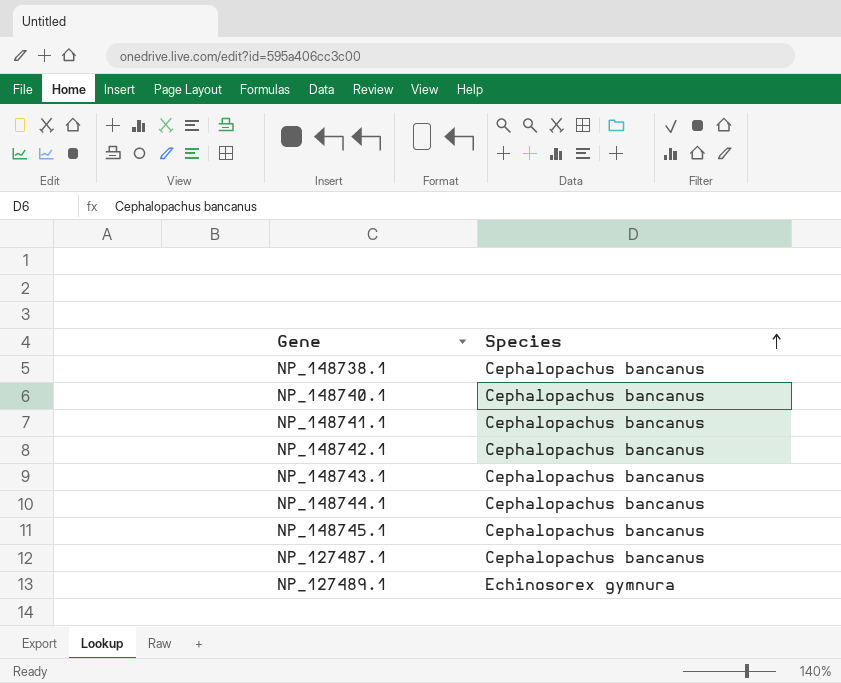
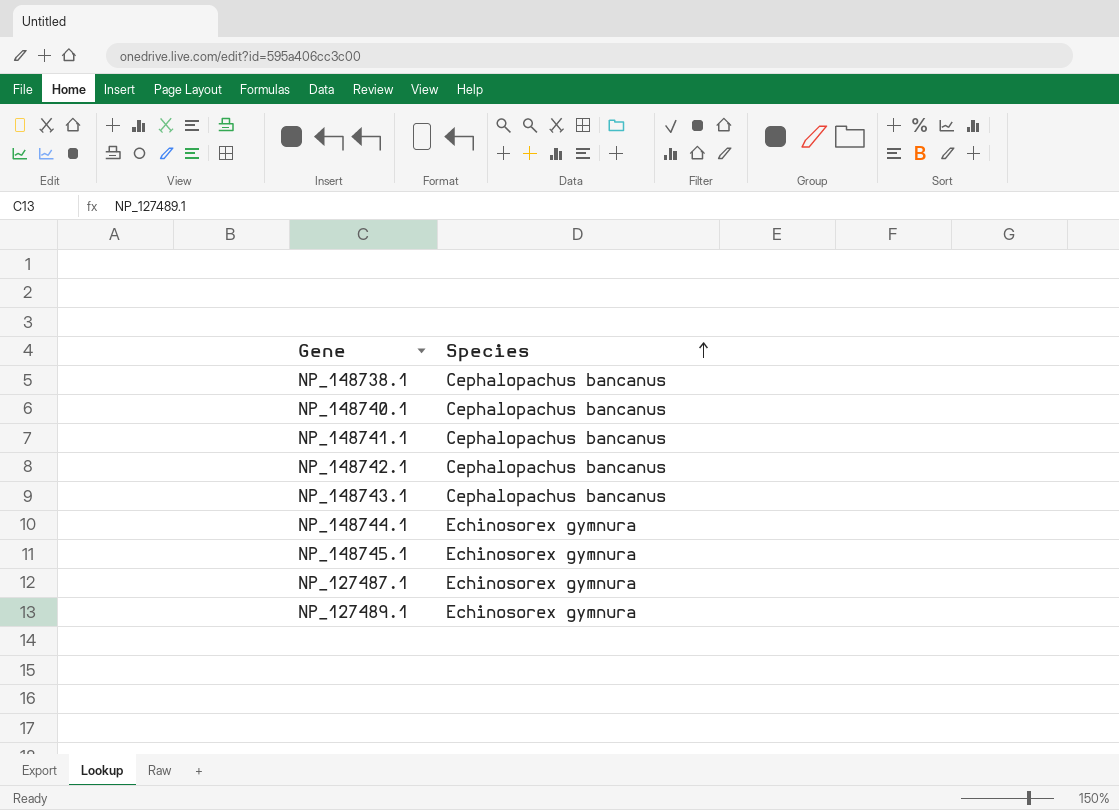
NP_148744.1 | Species: Cephalopachus bancanus -> Echinosorex gymnura
NP_148745.1 | Species: Cephalopachus bancanus -> Echinosorex gymnura
NP_127487.1 | Species: Cephalopachus bancanus -> Echinosorex gymnura

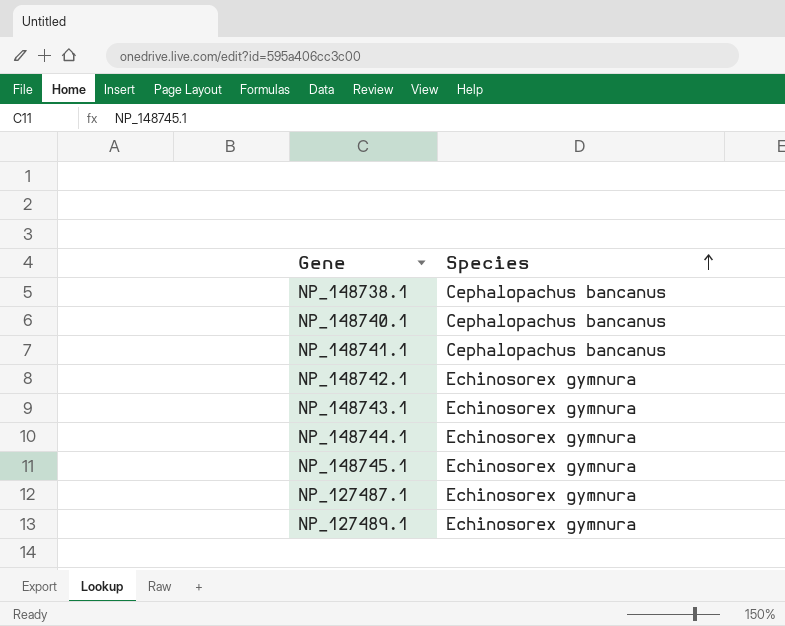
NP_148742.1 | Species: Cephalopachus bancanus -> Echinosorex gymnura
NP_148743.1 | Species: Cephalopachus bancanus -> Echinosorex gymnura

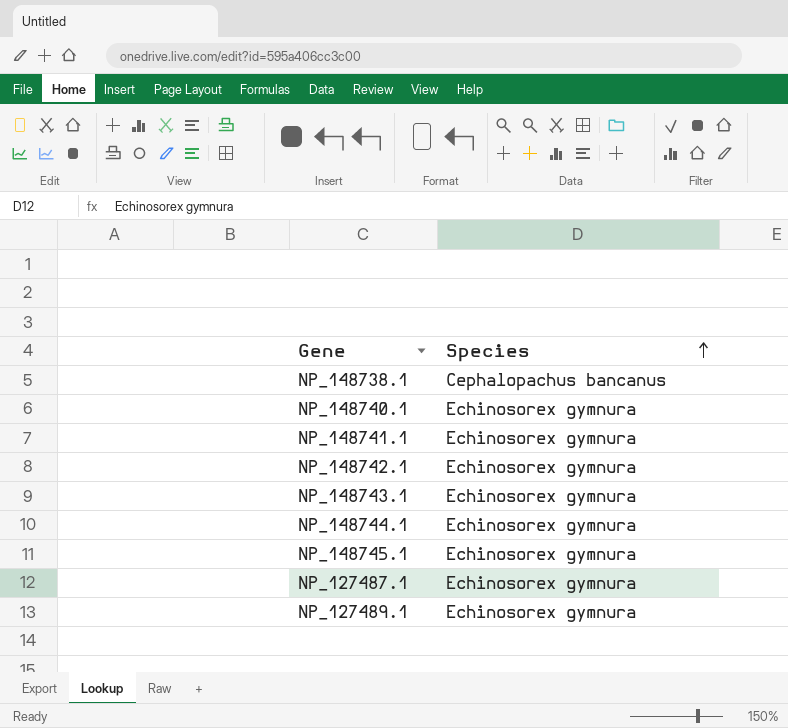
NP_148740.1 | Species: Cephalopachus bancanus -> Echinosorex gymnura
NP_148741.1 | Species: Cephalopachus bancanus -> Echinosorex gymnura

